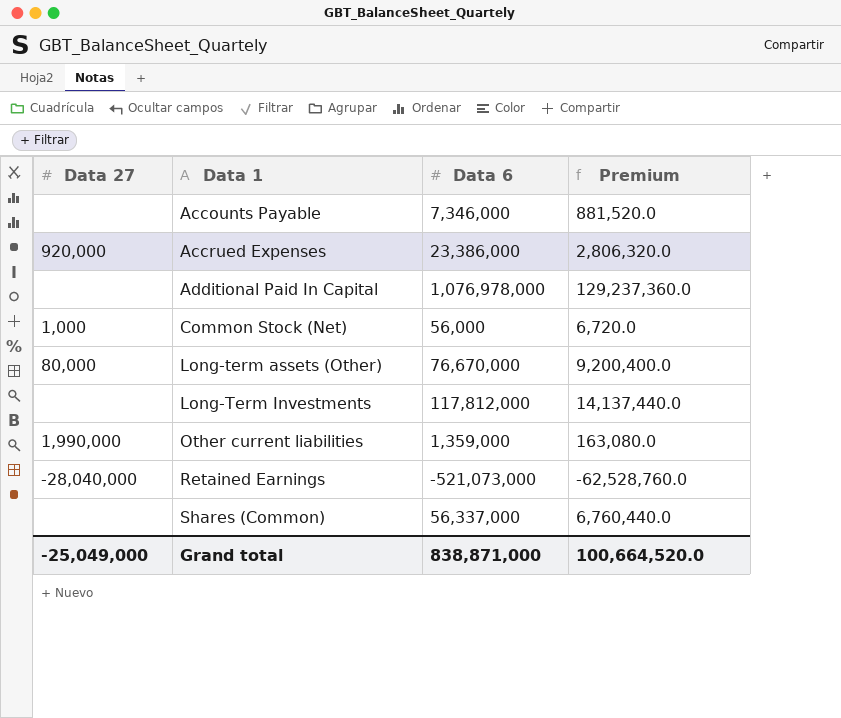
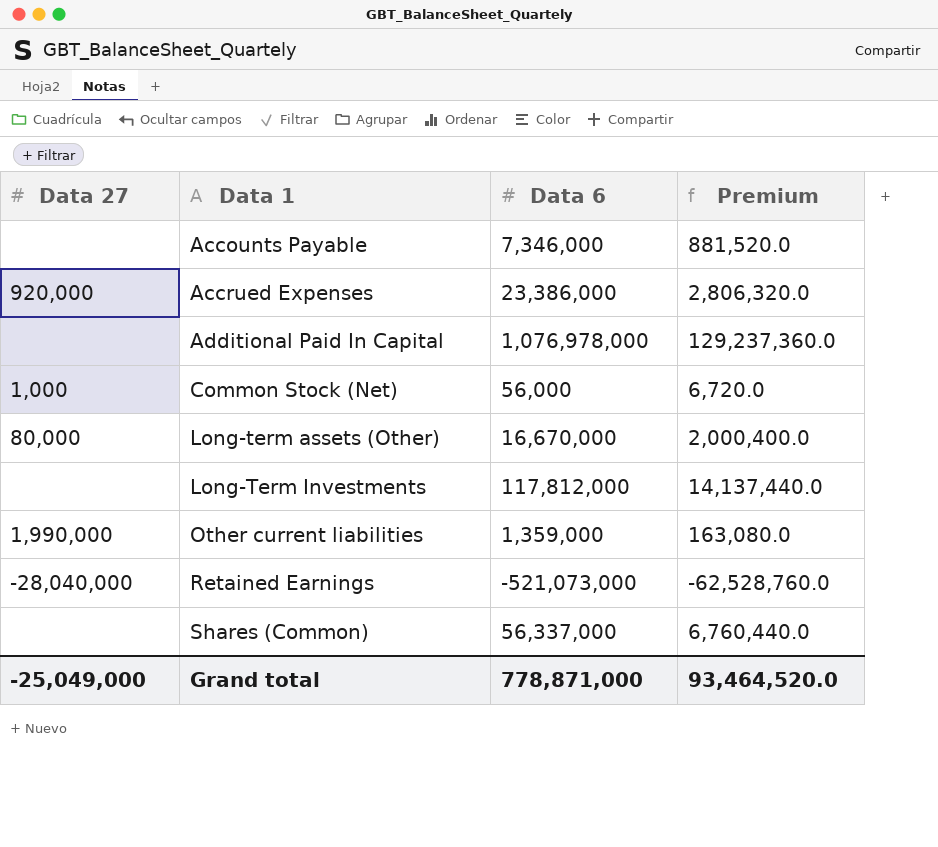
Long-term assets (Other) | Data 6: 76,670,000 -> 16,670,000
Long-term assets (Other) | Premium: 9,200,400.0 -> 2,000,400.0
Grand total | Data 6: 838,871,000 -> 778,871,000
Grand total | Premium: 100,664,520.0 -> 93,464,520.0

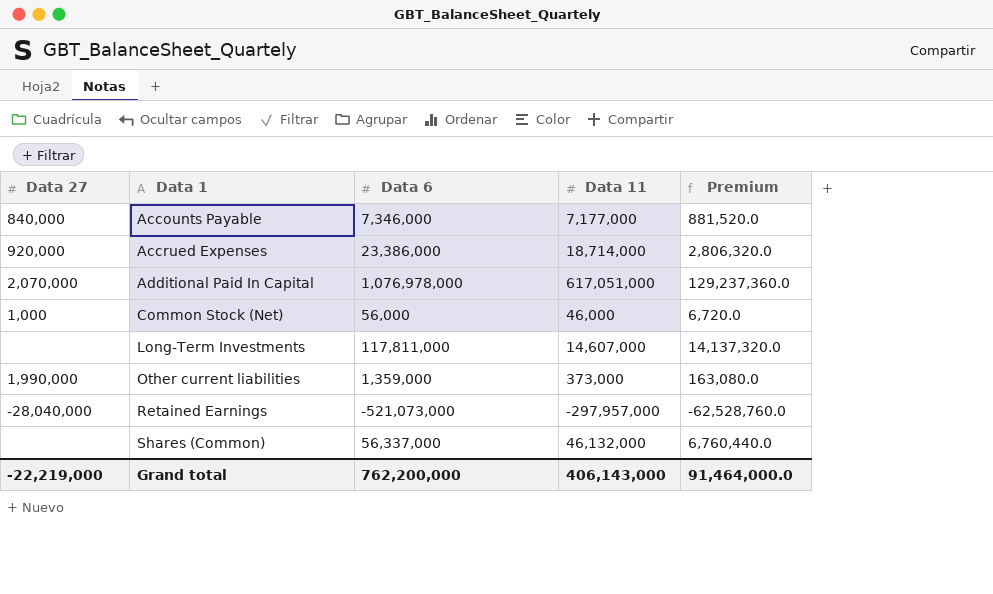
column Data 11 | position: none -> 4
row Long-term assets (Other): 80,000 | 16,670,000 | 2,000,400.0 -> none
Accounts Payable | Data 27: none -> 840,000
Additional Paid In Capital | Data 27: none -> 2,070,000
Long-Term Investments | Data 6: 117,812,000 -> 117,811,000
Long-Term Investments | Premium: 14,137,440.0 -> 14,137,320.0
Grand total | Data 27: -25,049,000 -> -22,219,000
Grand total | Data 6: 778,871,000 -> 762,200,000
Grand total | Premium: 93,464,520.0 -> 91,464,000.0

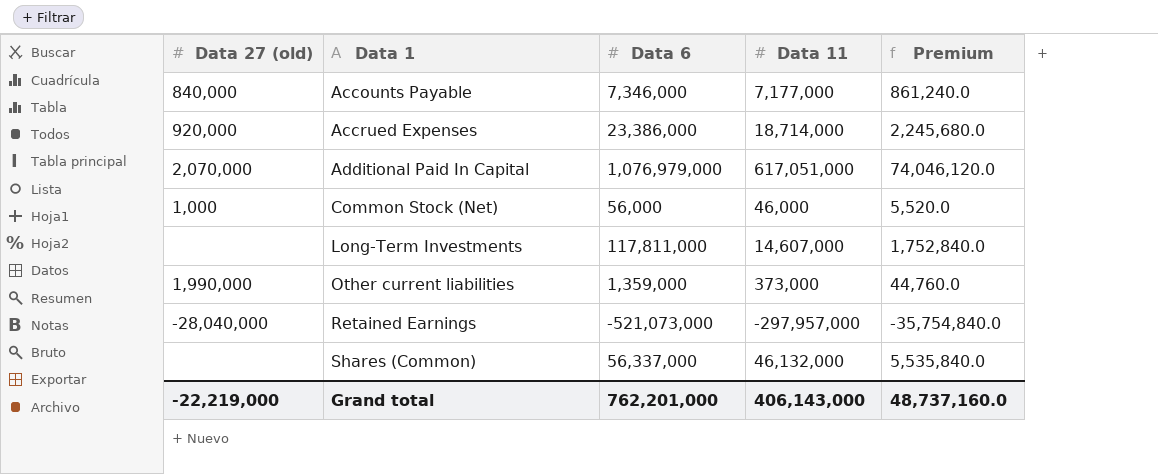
column name: Data 27 -> Data 27 (old)
column Premium | formula: [Data 6] * 0.12 -> [Data 11] * 0.12
Additional Paid In Capital | Data 6: 1,076,978,000 -> 1,076,979,000
Grand total | Data 6: 762,200,000 -> 762,201,000
Grand total | Premium: 91,464,000.0 -> 48,737,160.0

